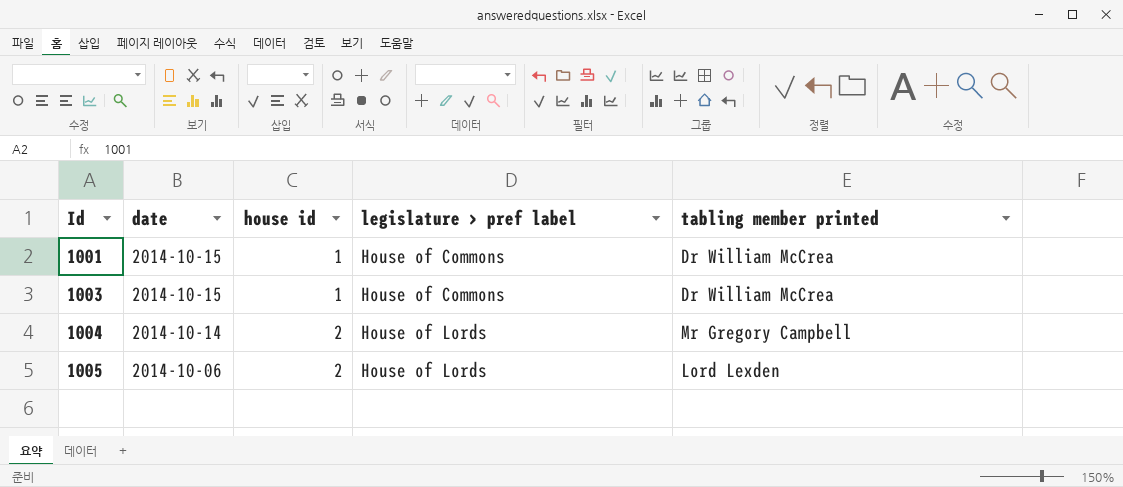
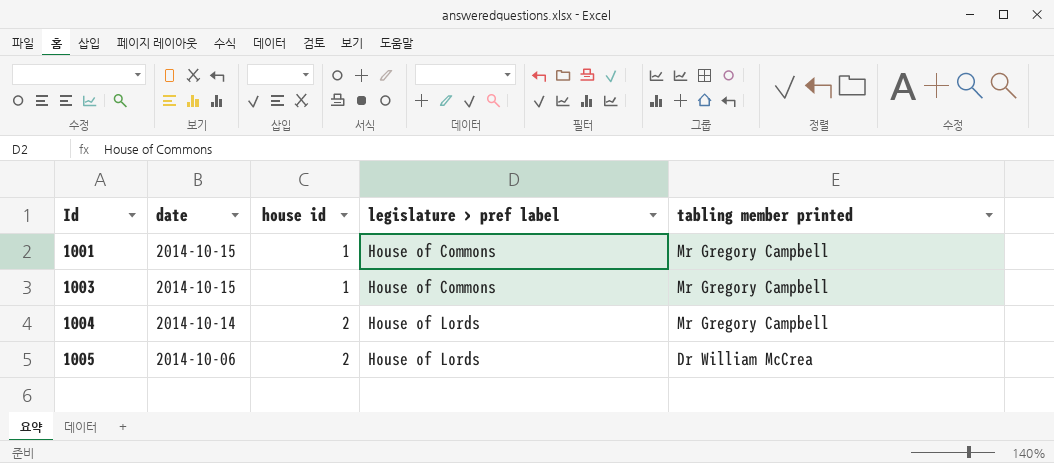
1001 | tabling member printed: Dr William McCrea -> Mr Gregory Campbell
1003 | tabling member printed: Dr William McCrea -> Mr Gregory Campbell
1005 | tabling member printed: Lord Lexden -> Dr William McCrea

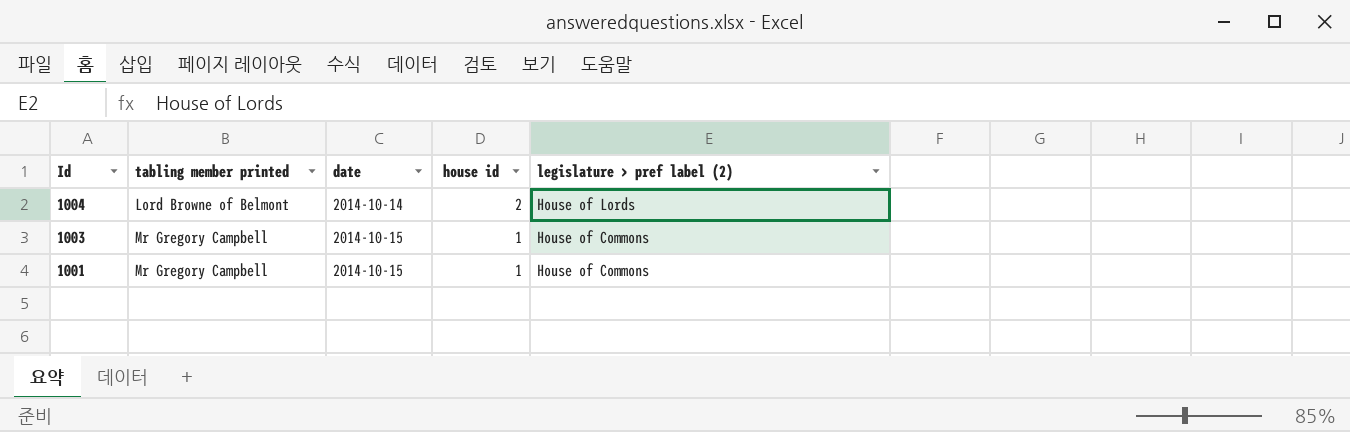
row order: Id ascending -> Id descending
column tabling member printed | position: 5 -> 2
column name: legislature > pref label -> legislature > pref label (2)
row 1005: 2014-10-06 | 2 | House of Lords | Dr William McCrea -> none
1004 | tabling member printed: Mr Gregory Campbell -> Lord Browne of Belmont

